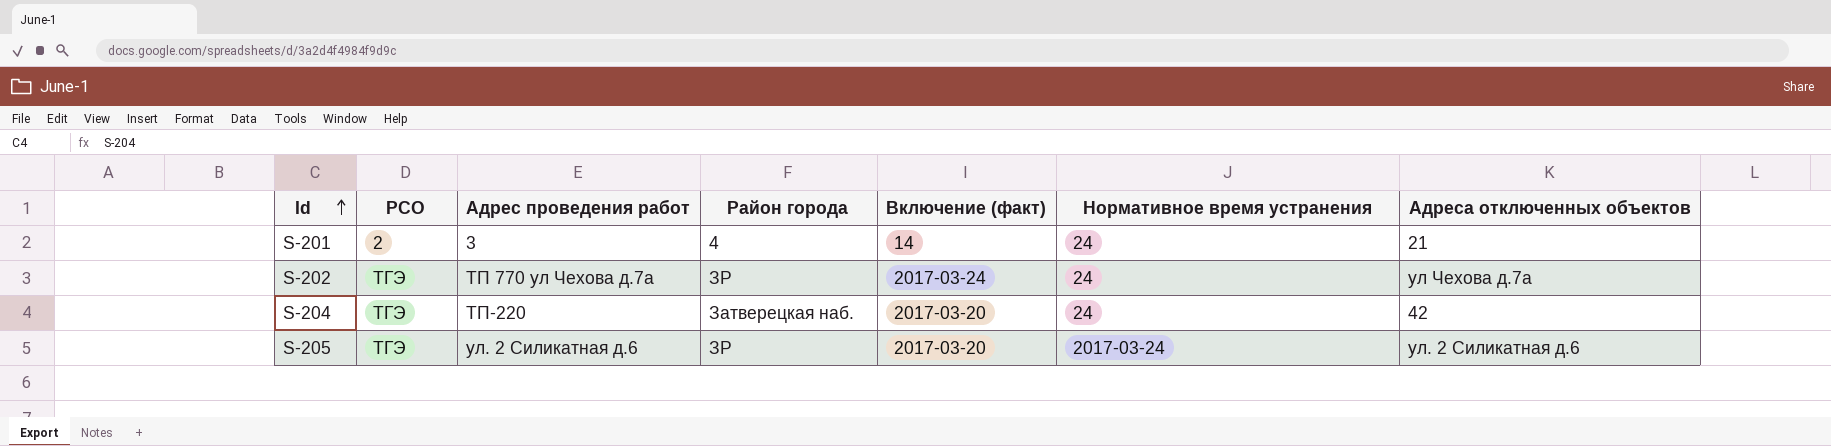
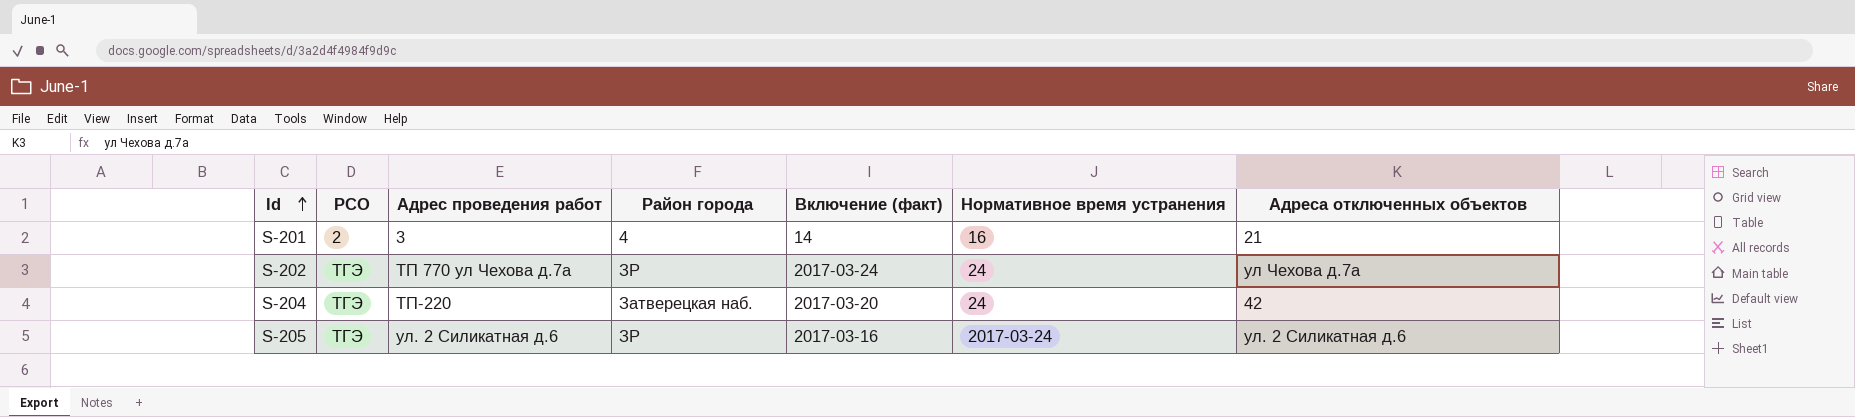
S-201 | Нормативное время устранения: 24 -> 16
S-205 | Включение (факт): 2017-03-20 -> 2017-03-16

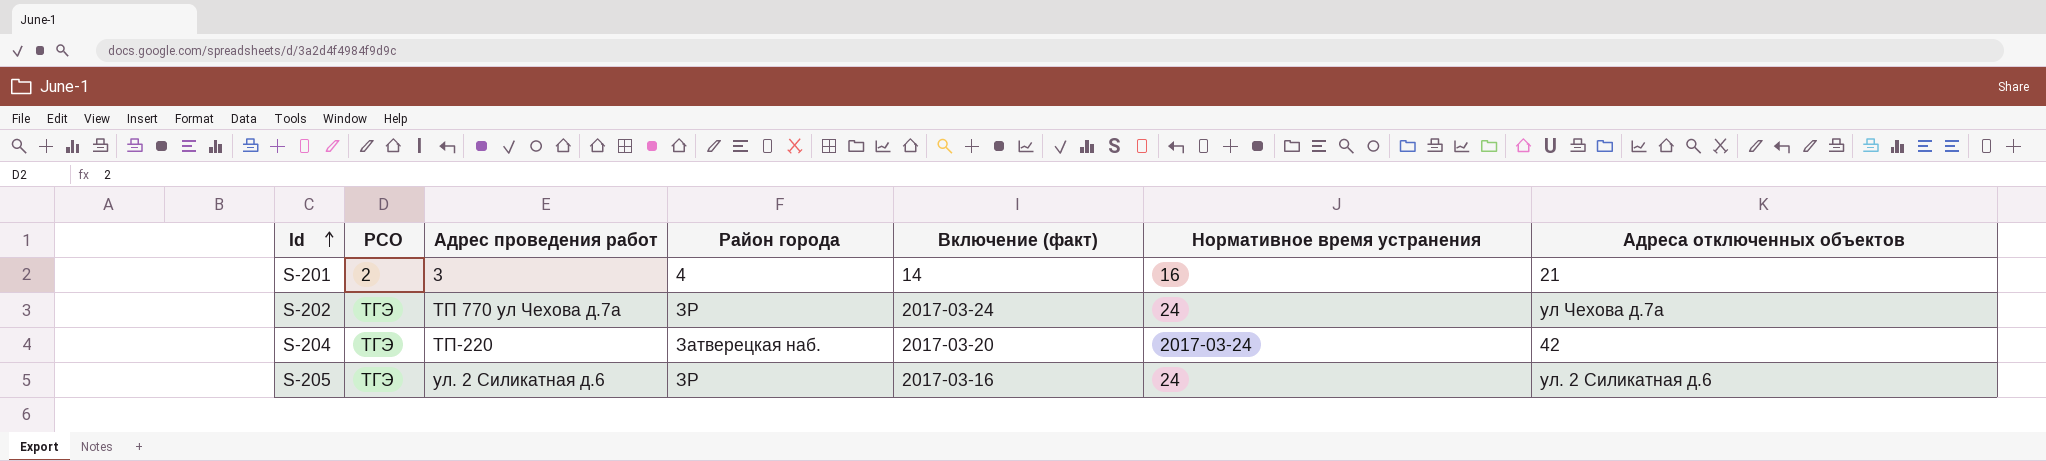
S-204 | Нормативное время устранения: 24 -> 2017-03-24
S-205 | Нормативное время устранения: 2017-03-24 -> 24

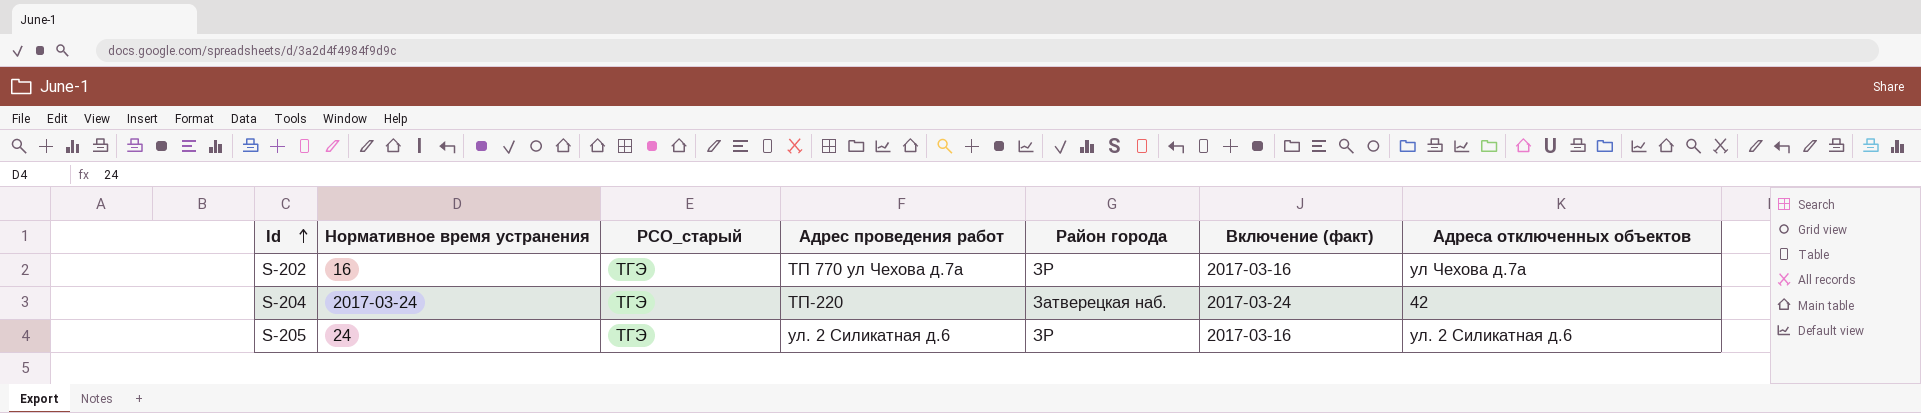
column Нормативное время устранения | position: 6 -> 2
column name: РСО -> РСО_старый
row S-201: 2 | 3 | 4 | 14 | 16 | 21 -> none
S-202 | Нормативное время устранения: 24 -> 16
S-202 | Включение (факт): 2017-03-24 -> 2017-03-16
S-204 | Включение (факт): 2017-03-20 -> 2017-03-24

